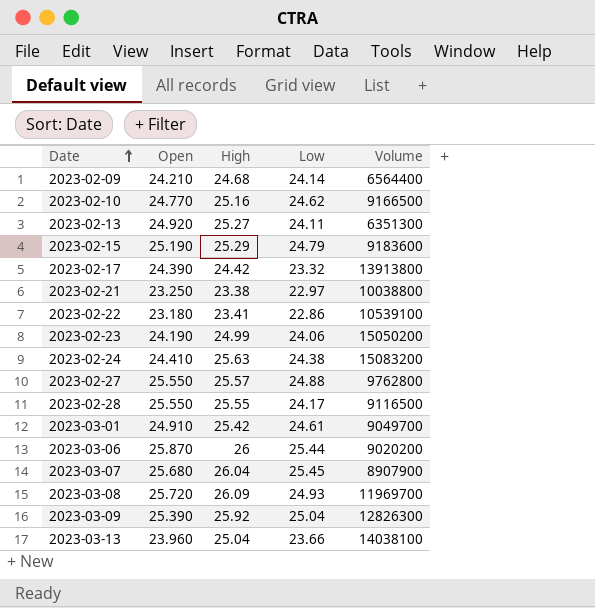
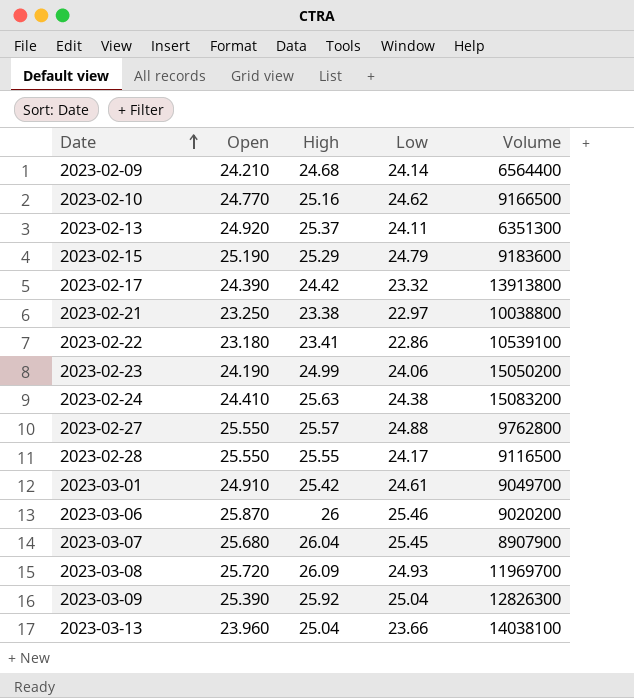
2023-02-13 | High: 25.27 -> 25.37
2023-03-06 | Low: 25.44 -> 25.46

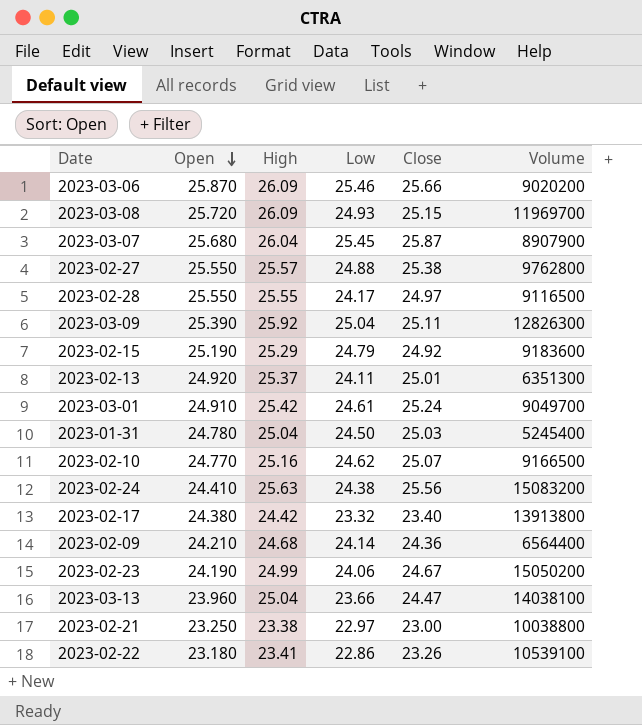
row order: Date ascending -> Open descending
column Close | position: none -> 5
2023-03-06 | High: 26 -> 26.09
row 2023-01-31: none -> 24.780 | 25.04 | 24.50 | 25.03 | 5245400
2023-02-17 | Open: 24.390 -> 24.380

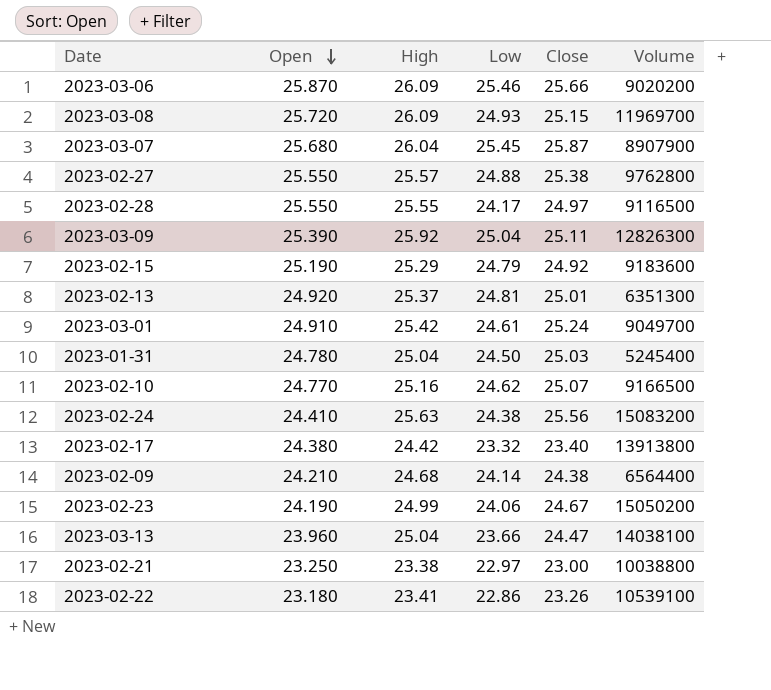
2023-02-13 | Low: 24.11 -> 24.81
2023-02-09 | Close: 24.36 -> 24.38

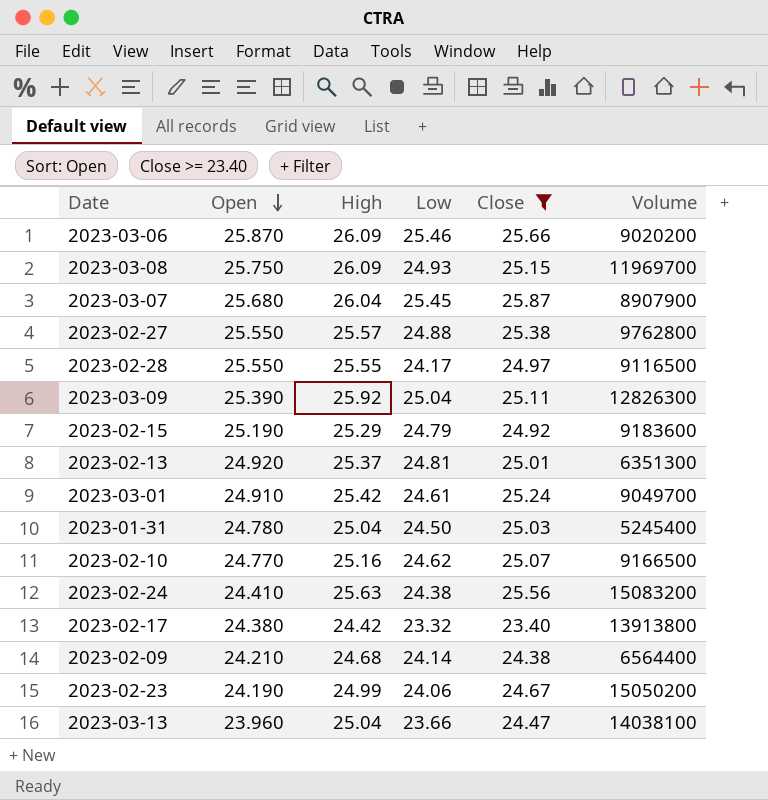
filter: none -> Close >= 23.40
2023-03-08 | Open: 25.720 -> 25.750

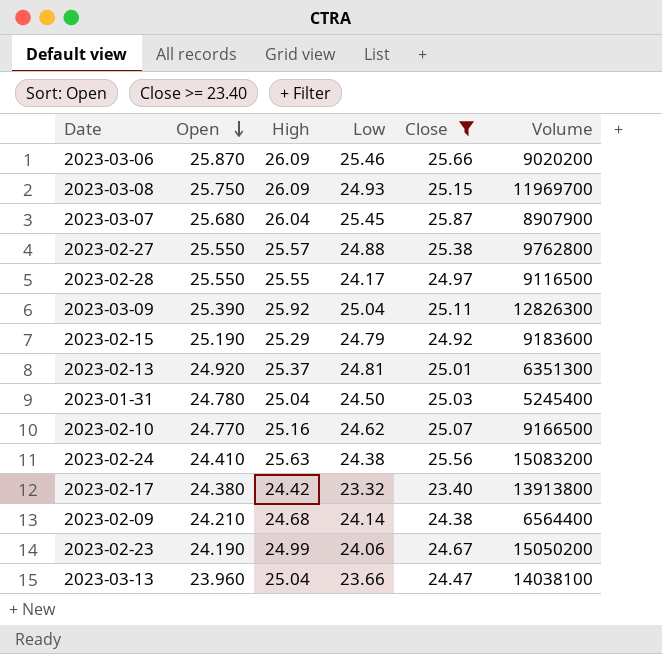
row 2023-03-01: 24.910 | 25.42 | 24.61 | 25.24 | 9049700 -> none

